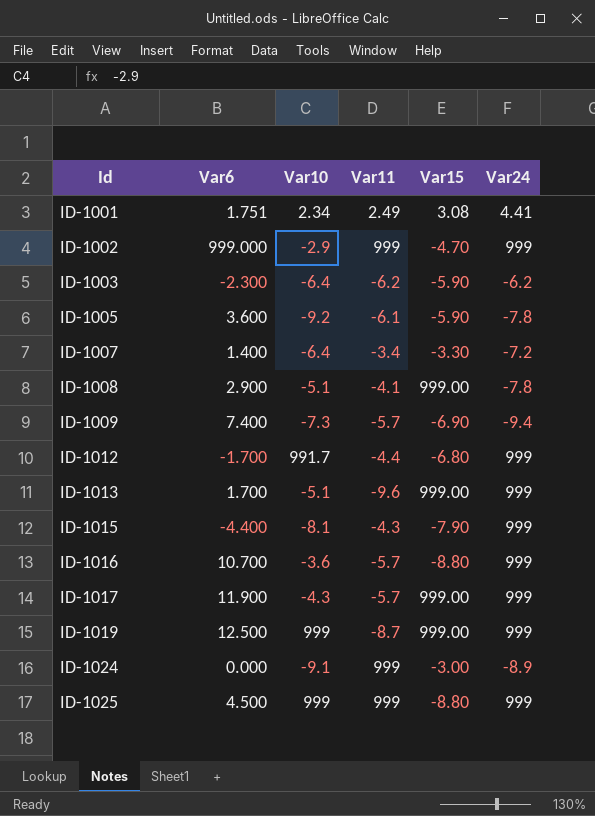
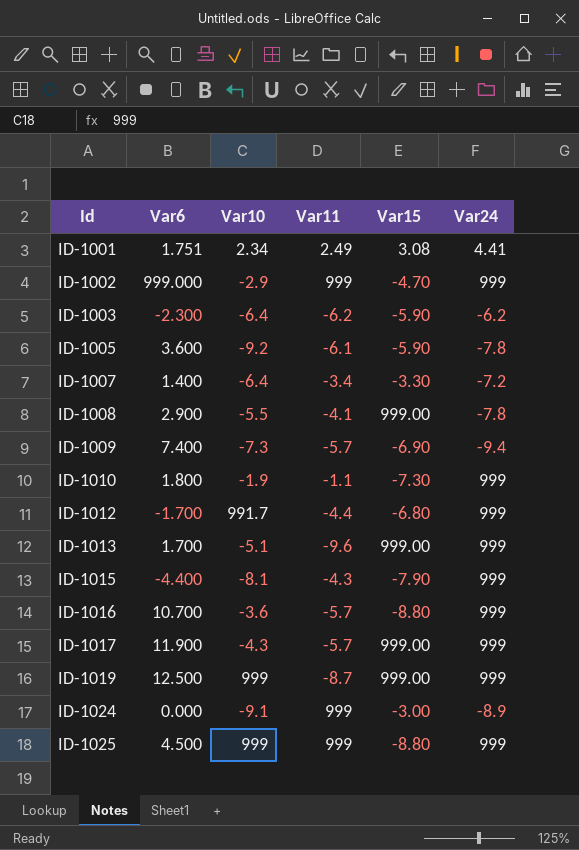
ID-1008 | Var10: -5.1 -> -5.5
row ID-1010: none -> 1.800 | -1.9 | -1.1 | -7.30 | 999

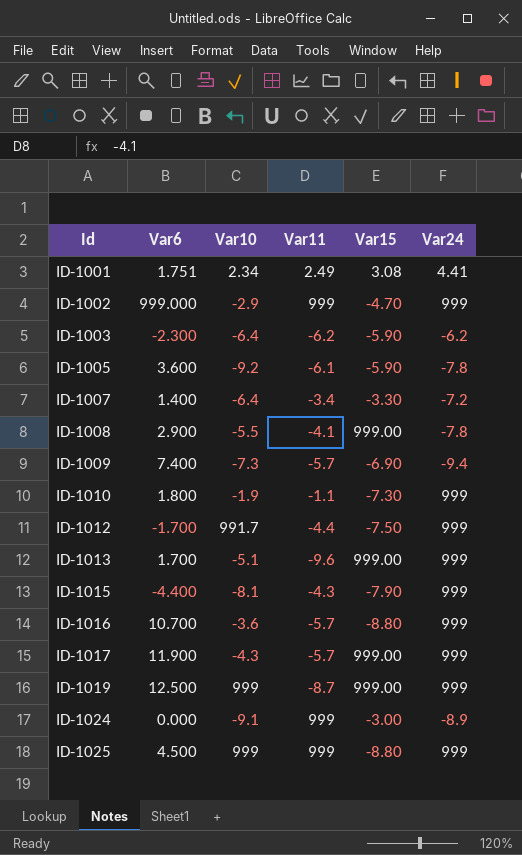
ID-1012 | Var15: -6.80 -> -7.50

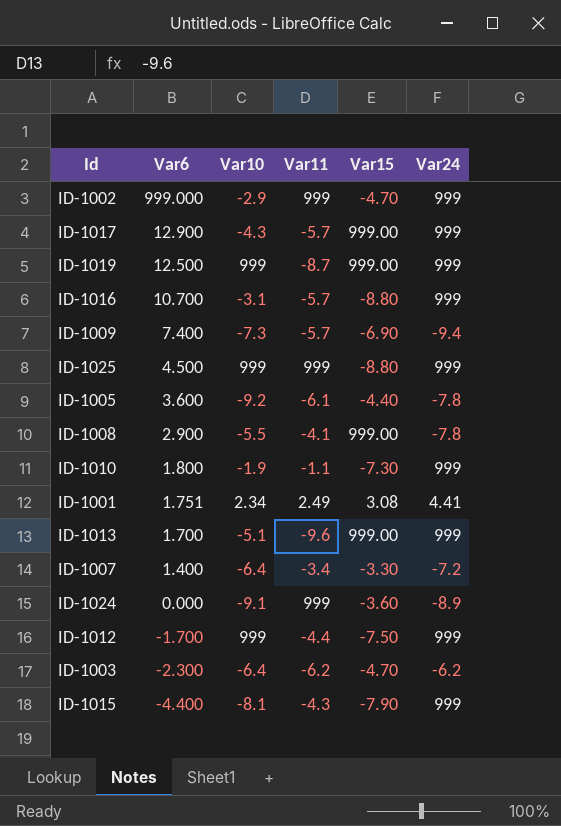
row order: Id ascending -> Var6 descending
ID-1017 | Var6: 11.900 -> 12.900
ID-1016 | Var10: -3.6 -> -3.1
ID-1005 | Var15: -5.90 -> -4.40
ID-1024 | Var15: -3.00 -> -3.60
ID-1012 | Var10: 991.7 -> 999
ID-1003 | Var15: -5.90 -> -4.70

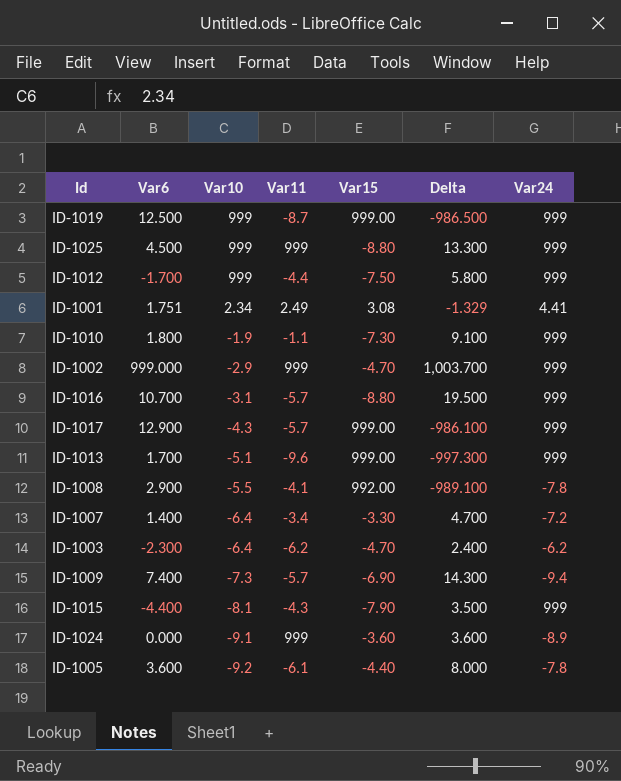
row order: Var6 descending -> Var10 descending
column Delta | formula: none -> [Var6] - [Var15]
ID-1008 | Var15: 999.00 -> 992.00

